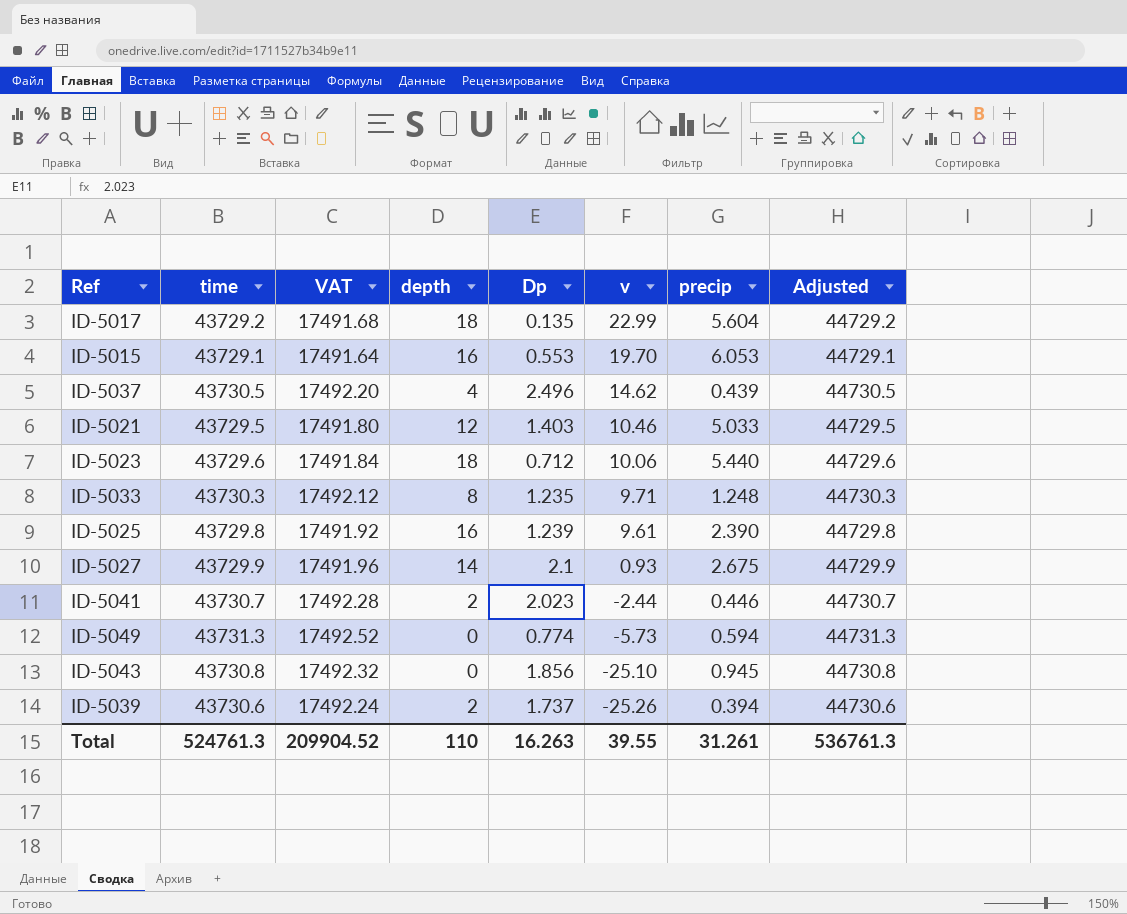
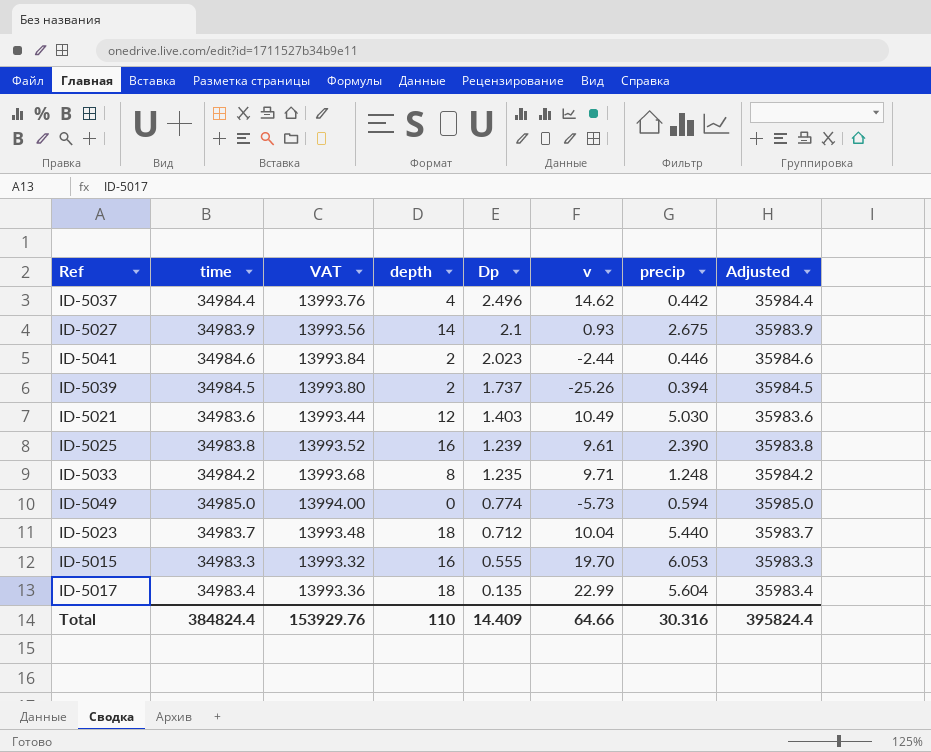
row order: v descending -> Dp descending
row ID-5043: 43730.8 | 17492.32 | 0 | 1.856 | -25.10 | 0.945 | 44730.8 -> none
ID-5037 | time: 43730.5 -> 34984.4
ID-5037 | VAT: 17492.20 -> 13993.76
ID-5037 | precip: 0.439 -> 0.442
ID-5037 | Adjusted: 44730.5 -> 35984.4
ID-5027 | time: 43729.9 -> 34983.9
ID-5027 | VAT: 17491.96 -> 13993.56
ID-5027 | Adjusted: 44729.9 -> 35983.9
ID-5041 | time: 43730.7 -> 34984.6
ID-5041 | VAT: 17492.28 -> 13993.84
ID-5041 | Adjusted: 44730.7 -> 35984.6
ID-5039 | time: 43730.6 -> 34984.5
ID-5039 | VAT: 17492.24 -> 13993.80
ID-5039 | Adjusted: 44730.6 -> 35984.5
ID-5021 | time: 43729.5 -> 34983.6
ID-5021 | VAT: 17491.80 -> 13993.44
ID-5021 | v: 10.46 -> 10.49
ID-5021 | precip: 5.033 -> 5.030
ID-5021 | Adjusted: 44729.5 -> 35983.6
ID-5025 | time: 43729.8 -> 34983.8
ID-5025 | VAT: 17491.92 -> 13993.52
ID-5025 | Adjusted: 44729.8 -> 35983.8
ID-5033 | time: 43730.3 -> 34984.2
ID-5033 | VAT: 17492.12 -> 13993.68
ID-5033 | Adjusted: 44730.3 -> 35984.2
ID-5049 | time: 43731.3 -> 34985.0
ID-5049 | VAT: 17492.52 -> 13994.00
ID-5049 | Adjusted: 44731.3 -> 35985.0
ID-5023 | time: 43729.6 -> 34983.7
ID-5023 | VAT: 17491.84 -> 13993.48
ID-5023 | v: 10.06 -> 10.04
ID-5023 | Adjusted: 44729.6 -> 35983.7
ID-5015 | time: 43729.1 -> 34983.3
ID-5015 | VAT: 17491.64 -> 13993.32
ID-5015 | Dp: 0.553 -> 0.555
ID-5015 | Adjusted: 44729.1 -> 35983.3
ID-5017 | time: 43729.2 -> 34983.4
ID-5017 | VAT: 17491.68 -> 13993.36
ID-5017 | Adjusted: 44729.2 -> 35983.4
Total | time: 524761.3 -> 384824.4
Total | VAT: 209904.52 -> 153929.76
Total | Dp: 16.263 -> 14.409
Total | v: 39.55 -> 64.66
Total | precip: 31.261 -> 30.316
Total | Adjusted: 536761.3 -> 395824.4

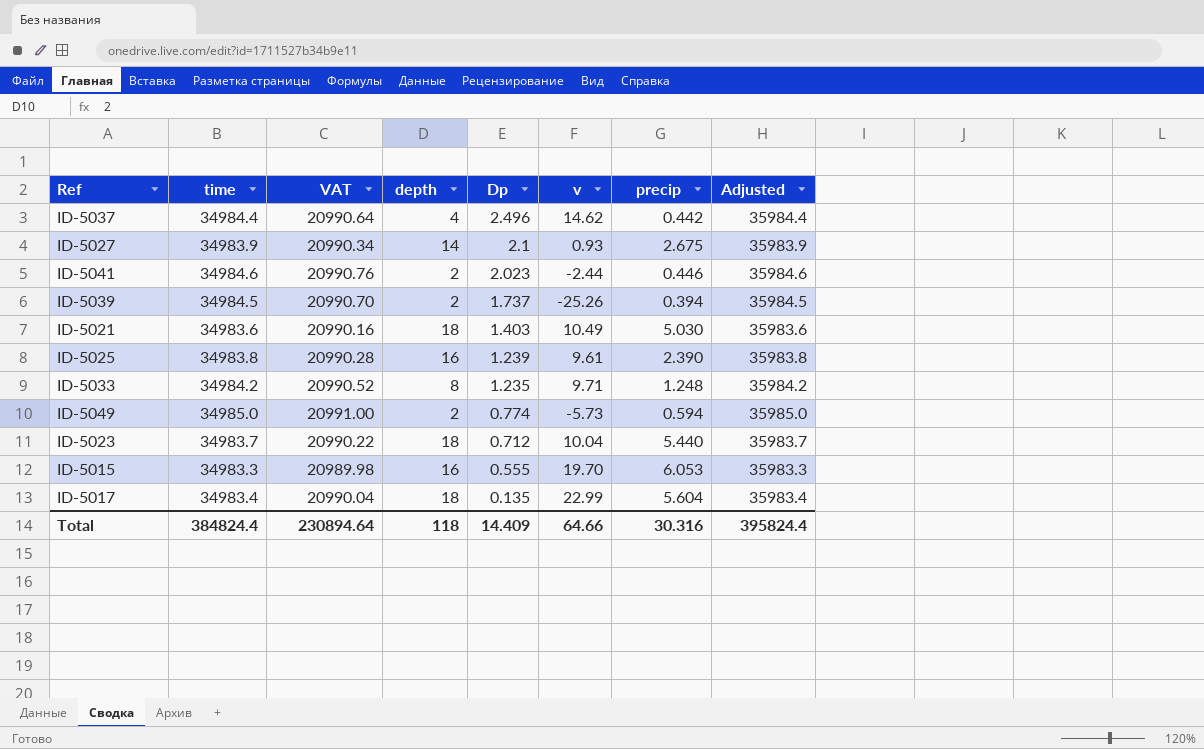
column VAT | formula: [time] * 0.4 -> [time] * 0.6
ID-5021 | depth: 12 -> 18
ID-5049 | depth: 0 -> 2
Total | VAT: 153929.76 -> 230894.64
Total | depth: 110 -> 118

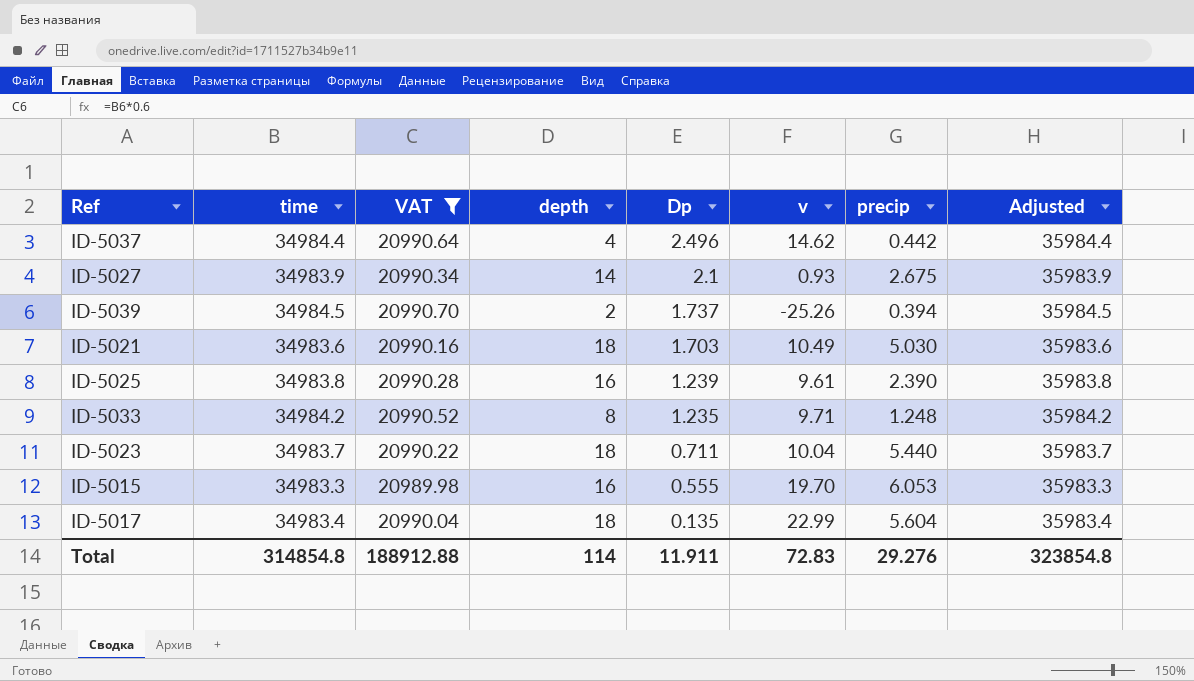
filter: none -> VAT <= 20990.70
ID-5021 | Dp: 1.403 -> 1.703
ID-5023 | Dp: 0.712 -> 0.711
Total | time: 384824.4 -> 314854.8
Total | VAT: 230894.64 -> 188912.88
Total | depth: 118 -> 114
Total | Dp: 14.409 -> 11.911
Total | v: 64.66 -> 72.83
Total | precip: 30.316 -> 29.276
Total | Adjusted: 395824.4 -> 323854.8

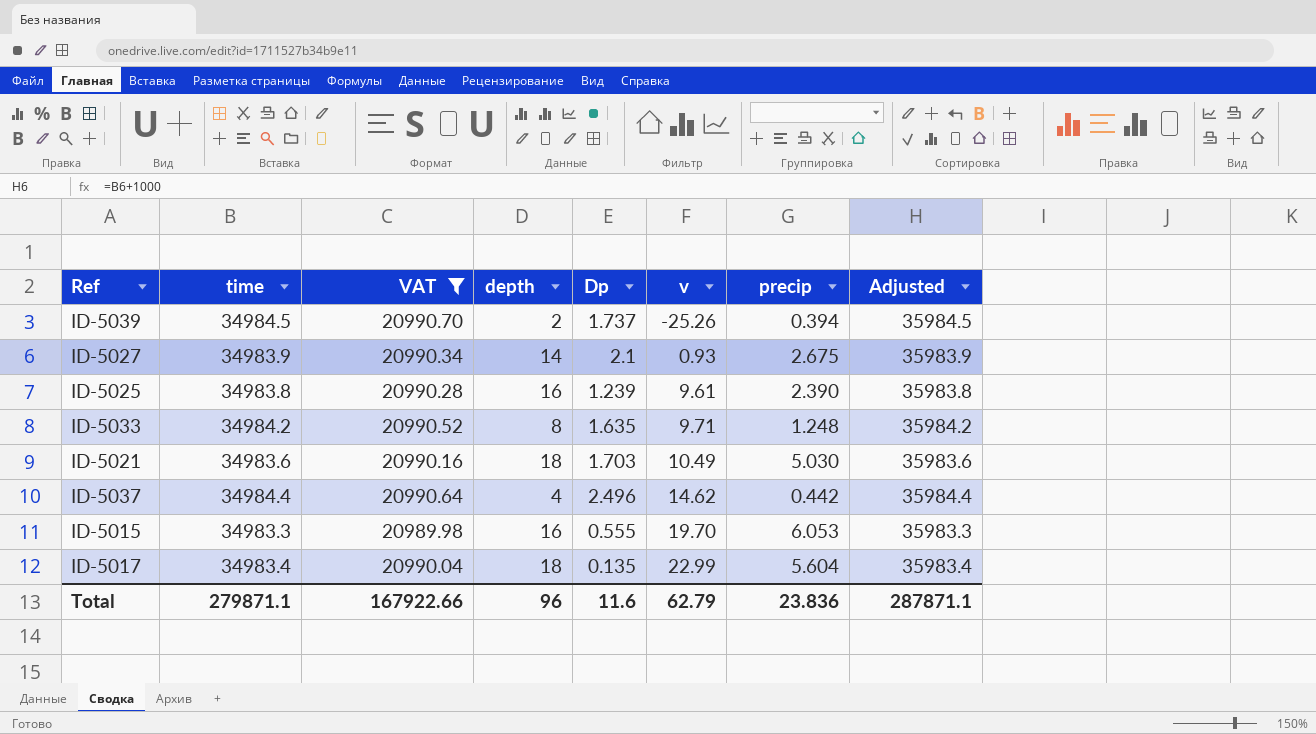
row order: Dp descending -> v ascending
row ID-5023: 34983.7 | 20990.22 | 18 | 0.711 | 10.04 | 5.440 | 35983.7 -> none
ID-5033 | Dp: 1.235 -> 1.635
Total | time: 314854.8 -> 279871.1
Total | VAT: 188912.88 -> 167922.66
Total | depth: 114 -> 96
Total | Dp: 11.911 -> 11.6
Total | v: 72.83 -> 62.79
Total | precip: 29.276 -> 23.836
Total | Adjusted: 323854.8 -> 287871.1

